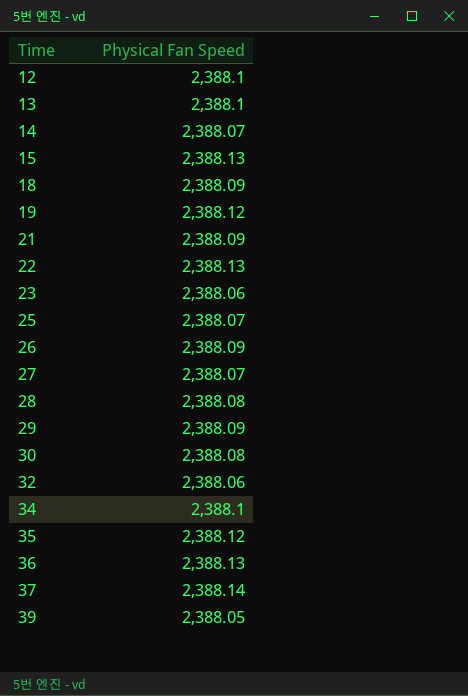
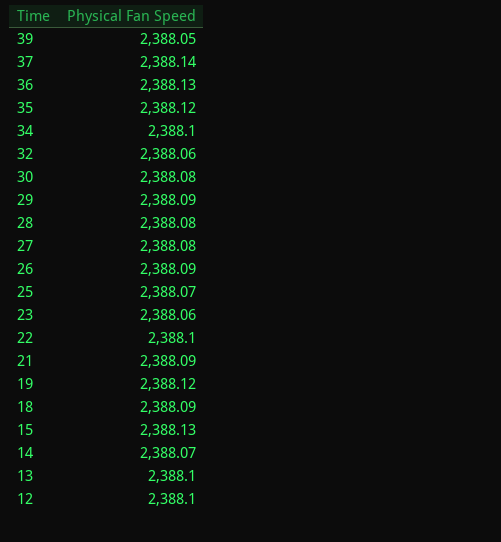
row order: Time ascending -> Time descending
27 | Physical Fan Speed: 2,388.07 -> 2,388.08
22 | Physical Fan Speed: 2,388.13 -> 2,388.1

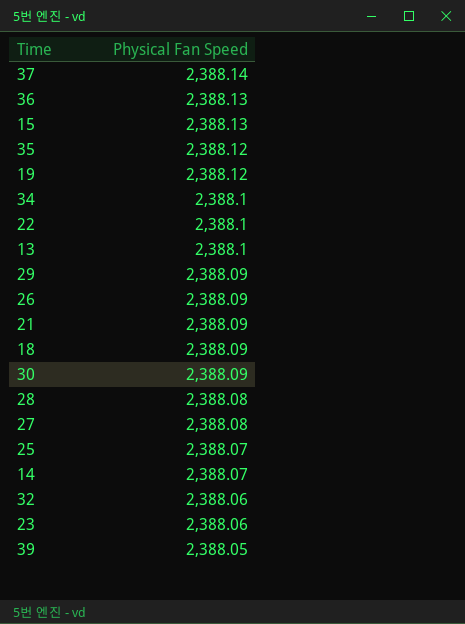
row order: Time descending -> Physical Fan Speed descending
row 12: 2,388.1 -> none
30 | Physical Fan Speed: 2,388.08 -> 2,388.09

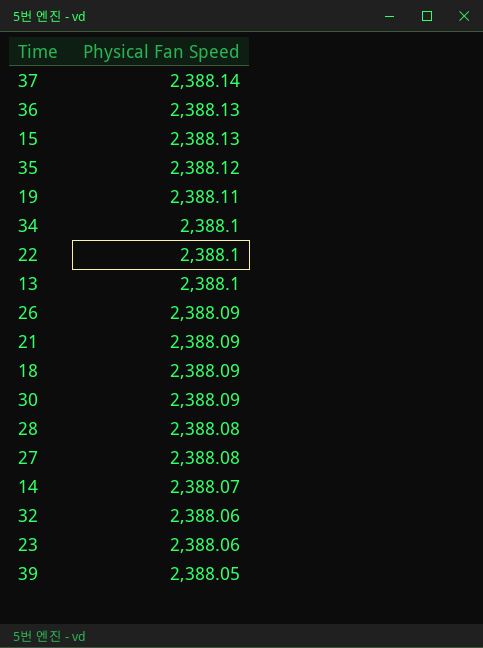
row 29: 2,388.09 -> none
row 25: 2,388.07 -> none
19 | Physical Fan Speed: 2,388.12 -> 2,388.11

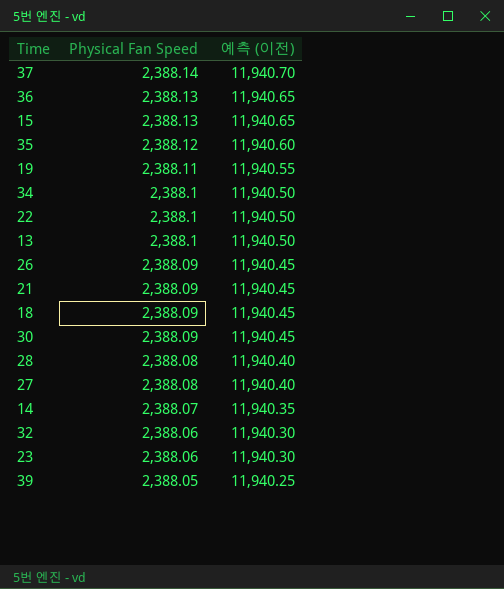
column 예측 (이전) | formula: none -> [Physical Fan Speed] * 5

